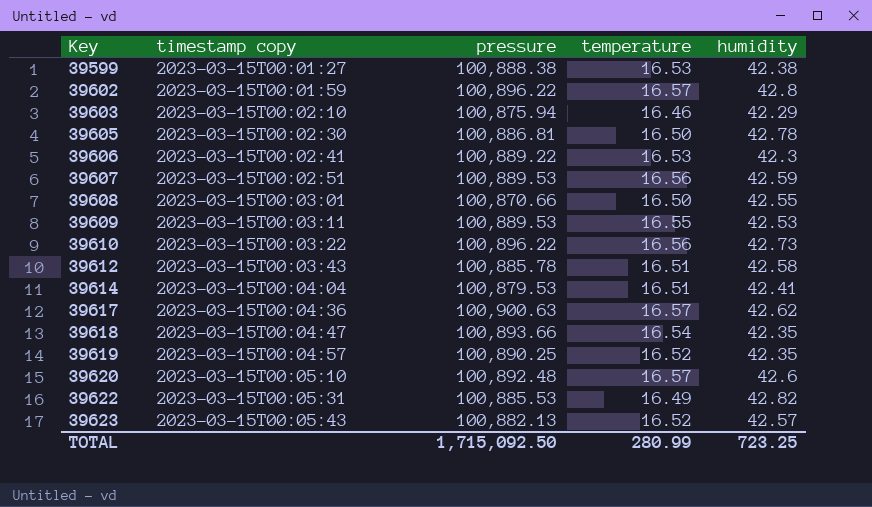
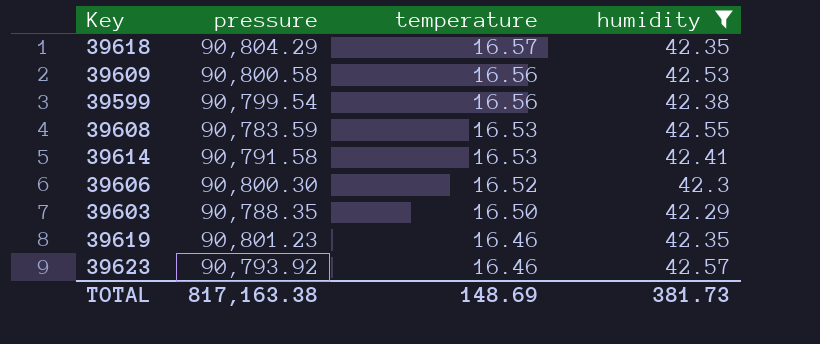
filter: none -> humidity <= 42.57
row order: Key ascending -> temperature descending
column timestamp copy | position: 2 -> none
39618 | pressure: 100,893.66 -> 90,804.29
39618 | temperature: 16.54 -> 16.57
39609 | pressure: 100,889.53 -> 90,800.58
39609 | temperature: 16.55 -> 16.56
39599 | pressure: 100,888.38 -> 90,799.54
39599 | temperature: 16.53 -> 16.56
39608 | pressure: 100,870.66 -> 90,783.59
39608 | temperature: 16.50 -> 16.53
39614 | pressure: 100,879.53 -> 90,791.58
39614 | temperature: 16.51 -> 16.53
39606 | pressure: 100,889.22 -> 90,800.30
39606 | temperature: 16.53 -> 16.52
39603 | pressure: 100,875.94 -> 90,788.35
39603 | temperature: 16.46 -> 16.50
39619 | pressure: 100,890.25 -> 90,801.23
39619 | temperature: 16.52 -> 16.46
39623 | pressure: 100,882.13 -> 90,793.92
39623 | temperature: 16.52 -> 16.46
TOTAL | pressure: 1,715,092.50 -> 817,163.38
TOTAL | temperature: 280.99 -> 148.69
TOTAL | humidity: 723.25 -> 381.73

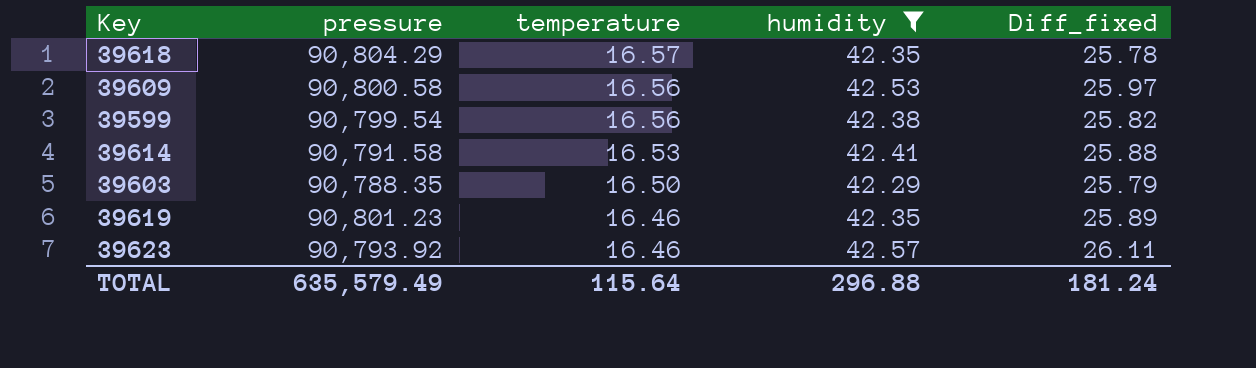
column Diff_fixed | formula: none -> [humidity] - [temperature]
row 39608: 90,783.59 | 16.53 | 42.55 -> none
row 39606: 90,800.30 | 16.52 | 42.3 -> none
TOTAL | pressure: 817,163.38 -> 635,579.49
TOTAL | temperature: 148.69 -> 115.64
TOTAL | humidity: 381.73 -> 296.88

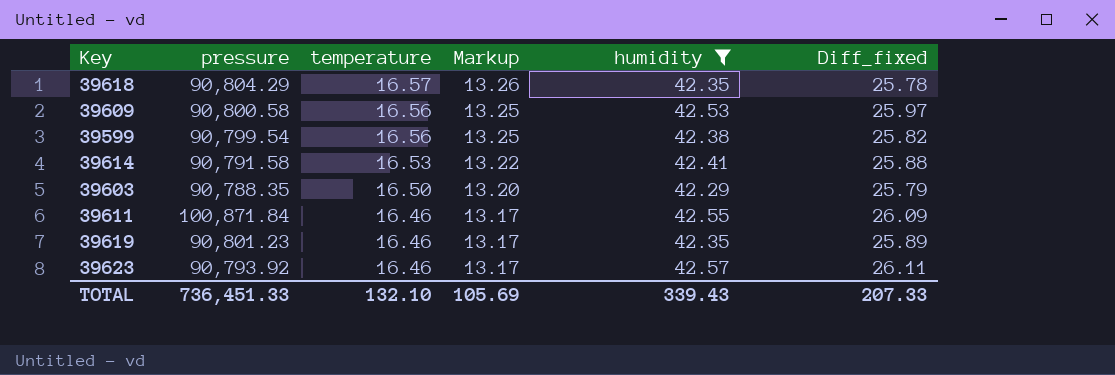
column Markup | formula: none -> [temperature] * 0.8
row 39611: none -> 100,871.84 | 16.46 | 13.17 | 42.55 | 26.09
TOTAL | pressure: 635,579.49 -> 736,451.33
TOTAL | temperature: 115.64 -> 132.10
TOTAL | humidity: 296.88 -> 339.43
TOTAL | Diff_fixed: 181.24 -> 207.33

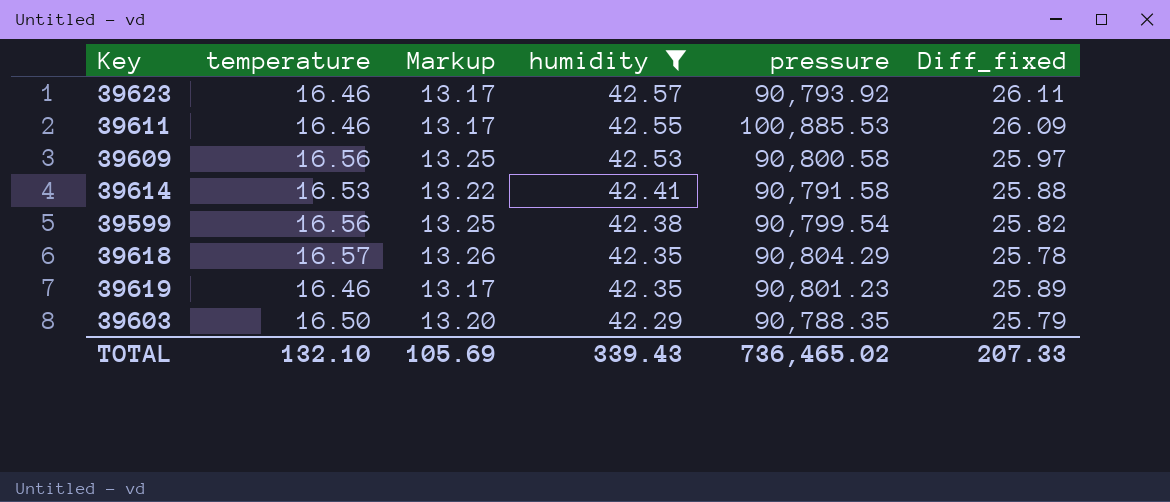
row order: temperature descending -> humidity descending
column pressure | position: 2 -> 5
39611 | pressure: 100,871.84 -> 100,885.53
TOTAL | pressure: 736,451.33 -> 736,465.02

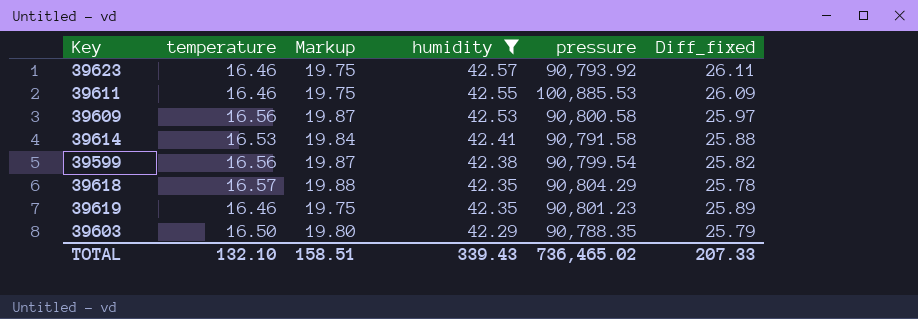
column Markup | formula: [temperature] * 0.8 -> [temperature] * 1.2
TOTAL | Markup: 105.69 -> 158.51

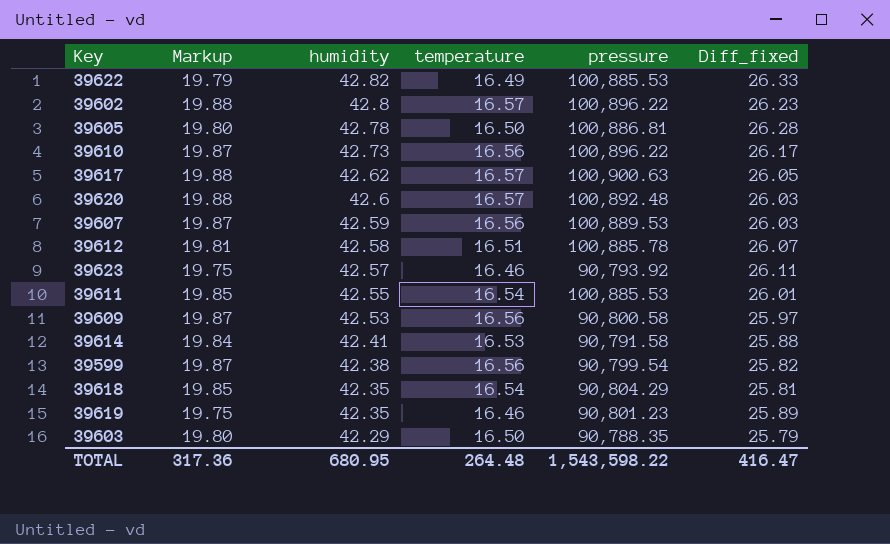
filter: humidity <= 42.57 -> none
column temperature | position: 2 -> 4
39611 | Markup: 19.75 -> 19.85
39611 | temperature: 16.46 -> 16.54
39611 | Diff_fixed: 26.09 -> 26.01
39618 | Markup: 19.88 -> 19.85
39618 | temperature: 16.57 -> 16.54
39618 | Diff_fixed: 25.78 -> 25.81
TOTAL | Markup: 158.51 -> 317.36
TOTAL | humidity: 339.43 -> 680.95
TOTAL | temperature: 132.10 -> 264.48
TOTAL | pressure: 736,465.02 -> 1,543,598.22
TOTAL | Diff_fixed: 207.33 -> 416.47

